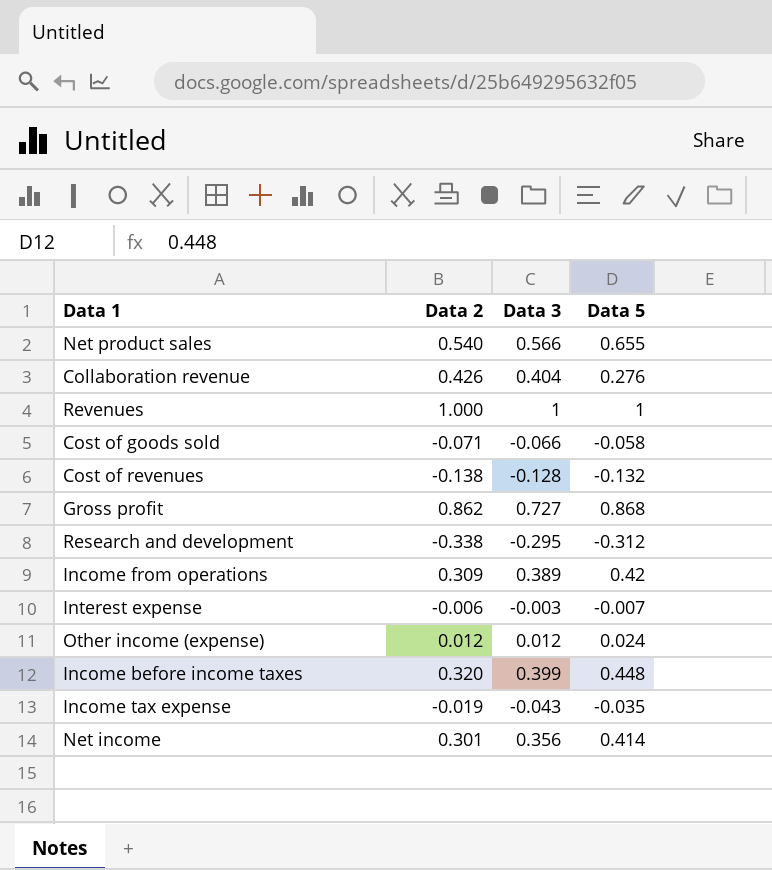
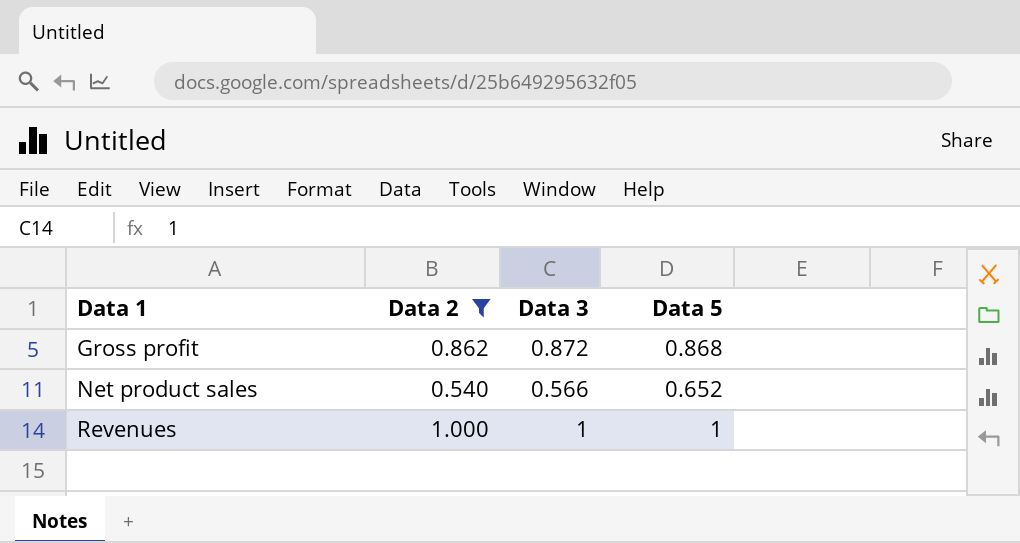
filter: none -> Data 2 >= 0.540
row order: none -> Data 1 ascending
Gross profit | Data 3: 0.727 -> 0.872
Net product sales | Data 5: 0.655 -> 0.652

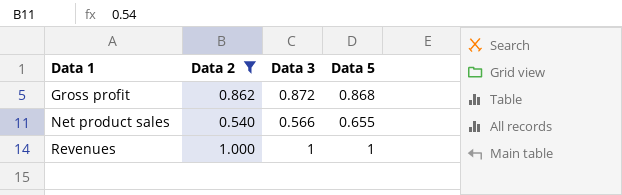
Net product sales | Data 5: 0.652 -> 0.655

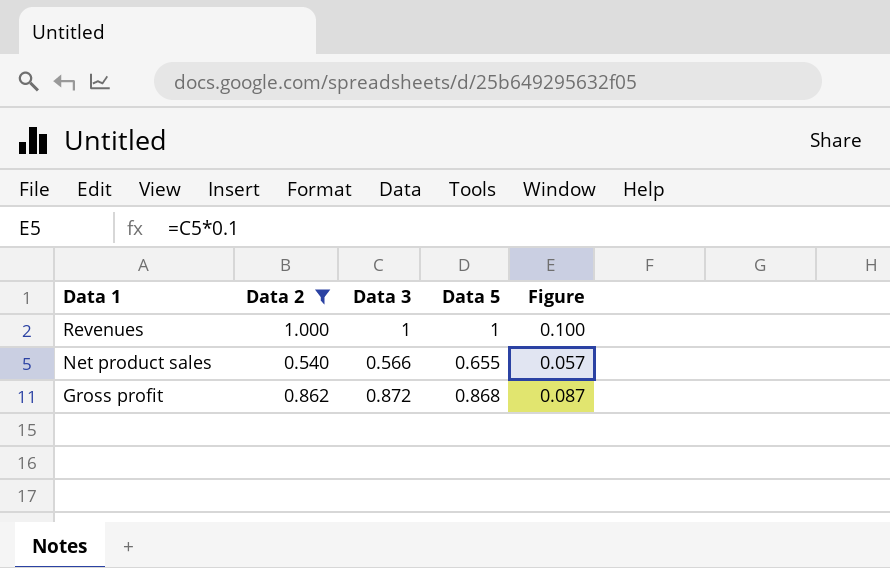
row order: Data 1 ascending -> Data 1 descending
column Figure | formula: none -> [Data 3] * 0.1

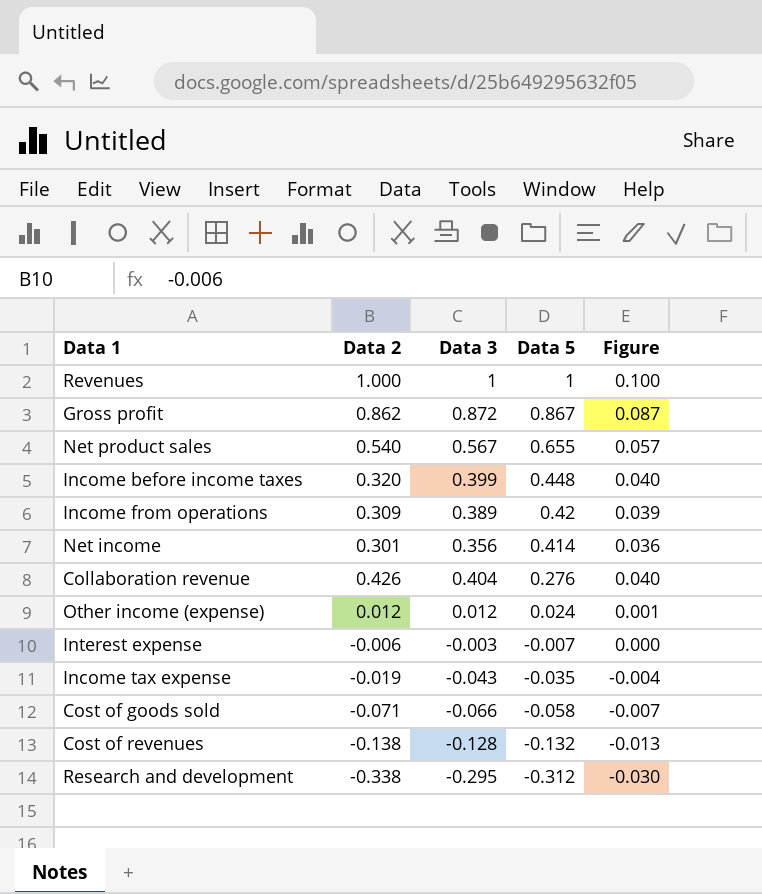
filter: Data 2 >= 0.540 -> none
row order: Data 1 descending -> Data 5 descending
Gross profit | Data 5: 0.868 -> 0.867
Net product sales | Data 3: 0.566 -> 0.567

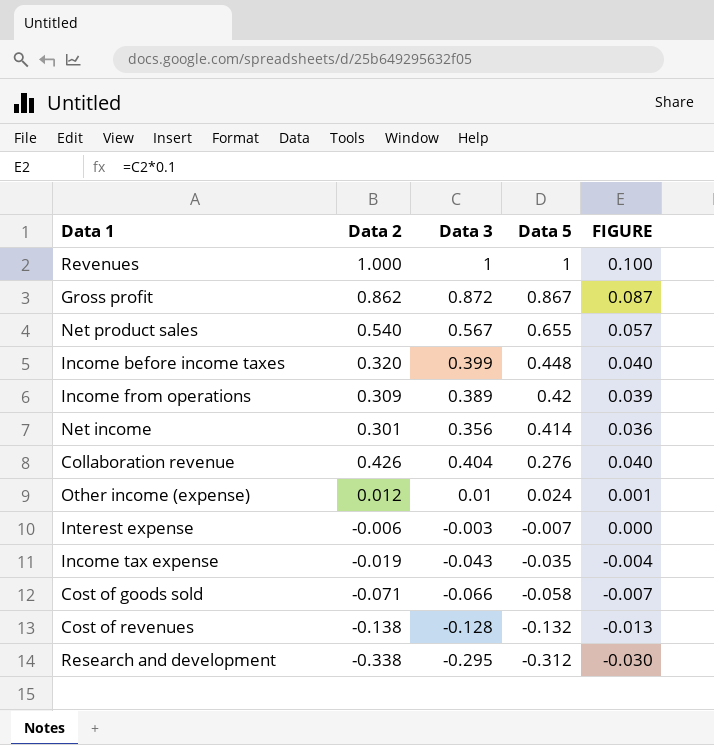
column name: Figure -> FIGURE
Other income (expense) | Data 3: 0.012 -> 0.01

